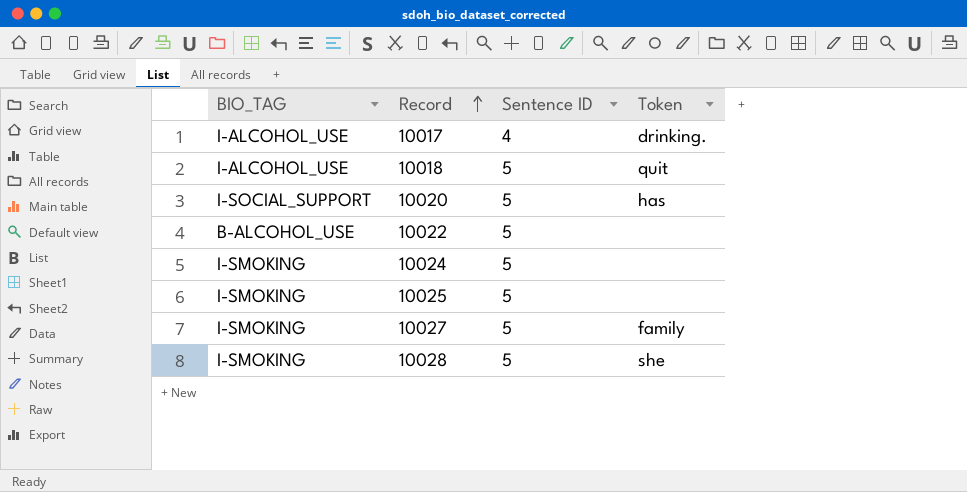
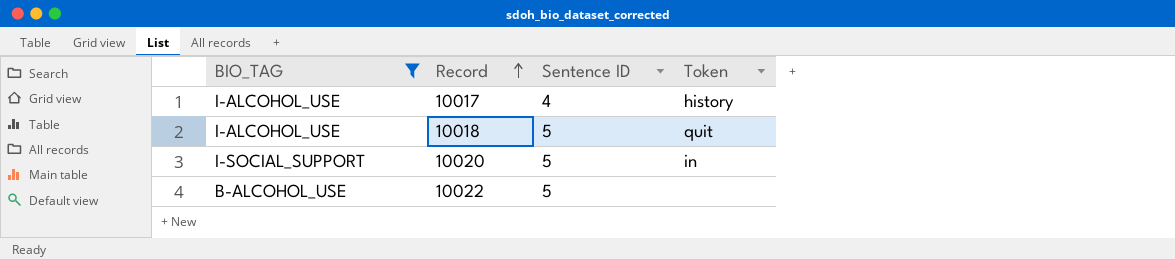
filter: none -> BIO_TAG != I-SMOKING
10017 | Token: drinking. -> history
10020 | Token: has -> in

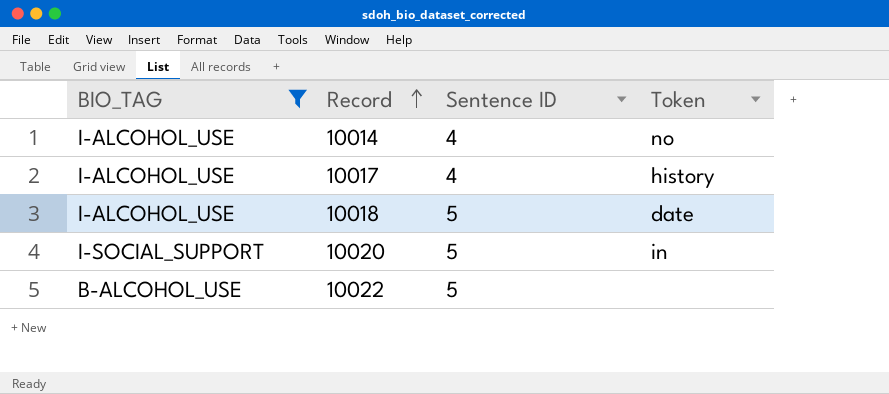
row 10014: none -> I-ALCOHOL_USE | 4 | no
10018 | Token: quit -> date

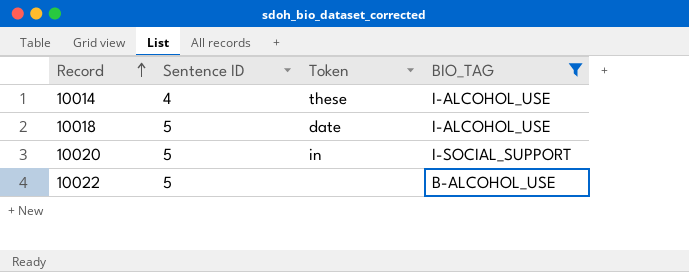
column BIO_TAG | position: 1 -> 4
row 10017: I-ALCOHOL_USE | 4 | history -> none
10014 | Token: no -> these

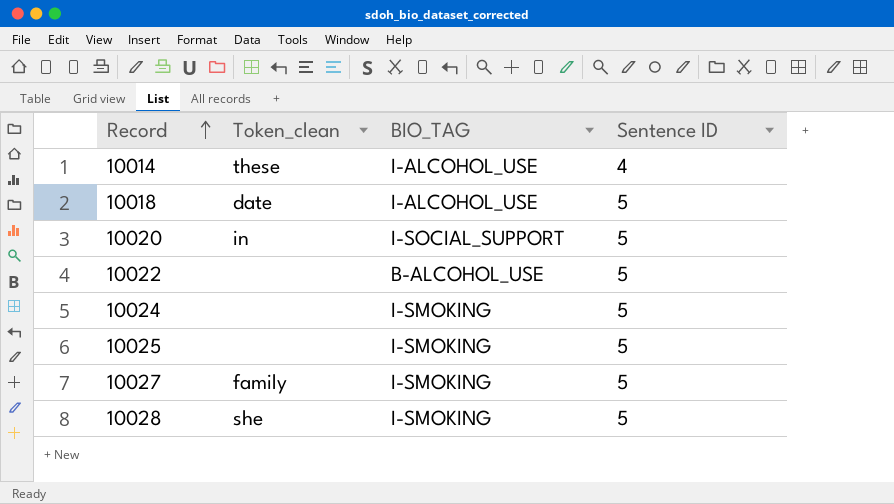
filter: BIO_TAG != I-SMOKING -> none
column name: Token -> Token_clean
column Sentence ID | position: 2 -> 4

